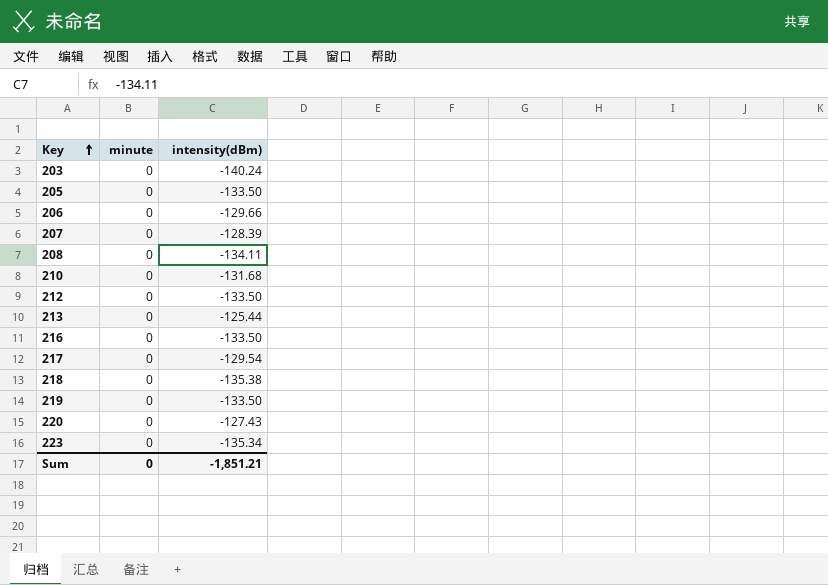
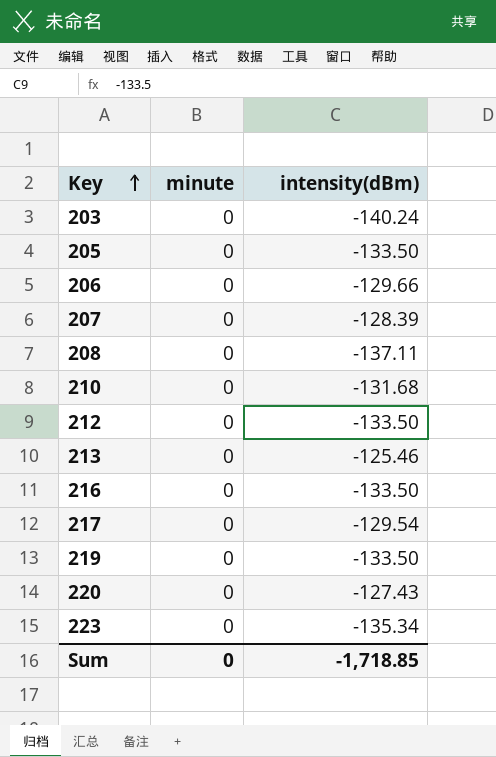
row 218: 0 | -135.38 -> none
208 | intensity(dBm): -134.11 -> -137.11
213 | intensity(dBm): -125.44 -> -125.46
Sum | intensity(dBm): -1,851.21 -> -1,718.85

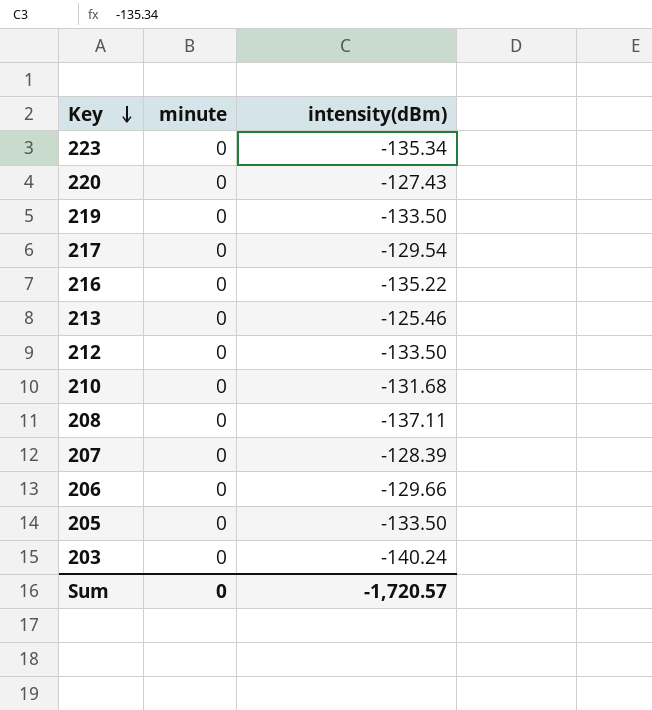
row order: Key ascending -> Key descending
216 | intensity(dBm): -133.50 -> -135.22
Sum | intensity(dBm): -1,718.85 -> -1,720.57

